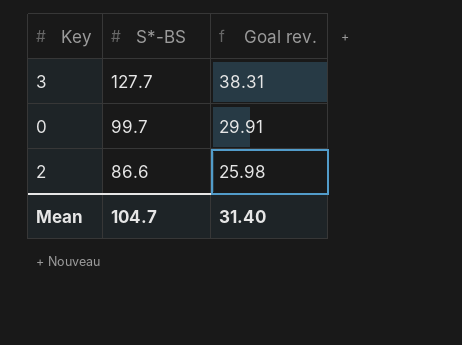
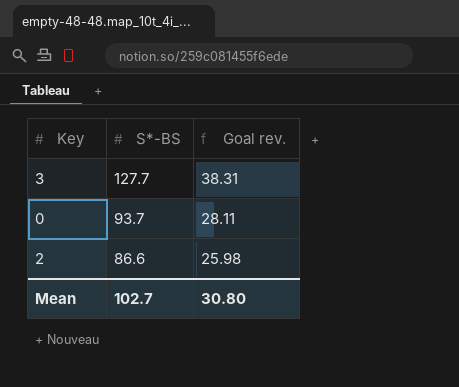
0 | S*-BS: 99.7 -> 93.7
0 | Goal rev.: 29.91 -> 28.11
Mean | S*-BS: 104.7 -> 102.7
Mean | Goal rev.: 31.40 -> 30.80

